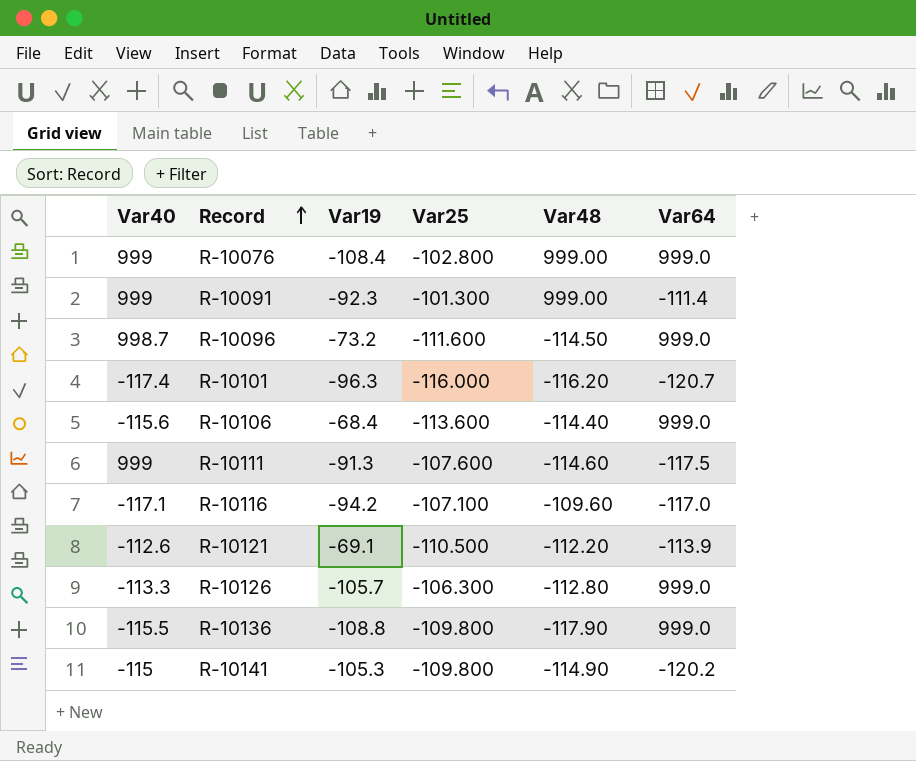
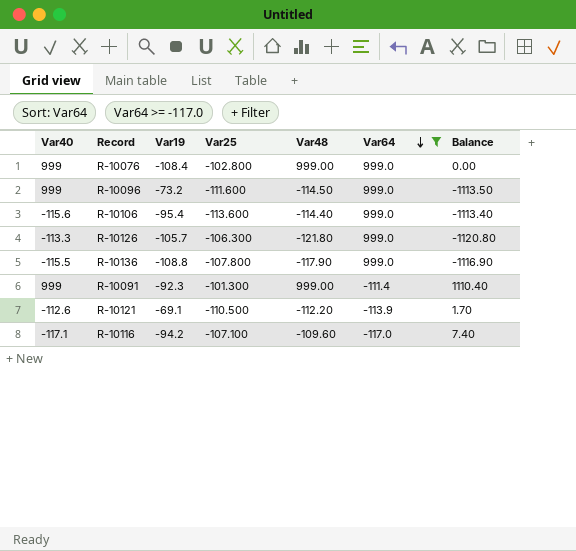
filter: none -> Var64 >= -117.0
row order: Record ascending -> Var64 descending
column Balance | formula: none -> [Var48] - [Var64]
R-10096 | Var40: 998.7 -> 999
R-10106 | Var19: -68.4 -> -95.4
R-10126 | Var48: -112.80 -> -121.80
R-10136 | Var25: -109.800 -> -107.800

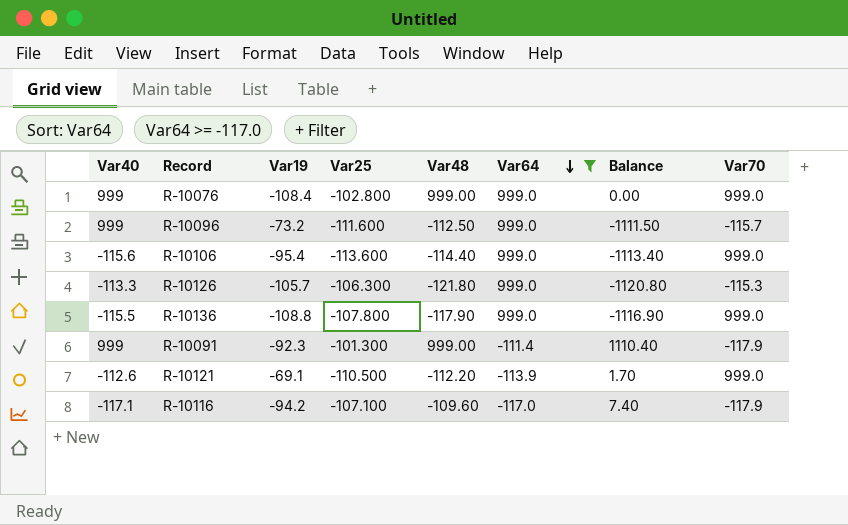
column Var70 | position: none -> 8
R-10096 | Var48: -114.50 -> -112.50
R-10096 | Balance: -1113.50 -> -1111.50

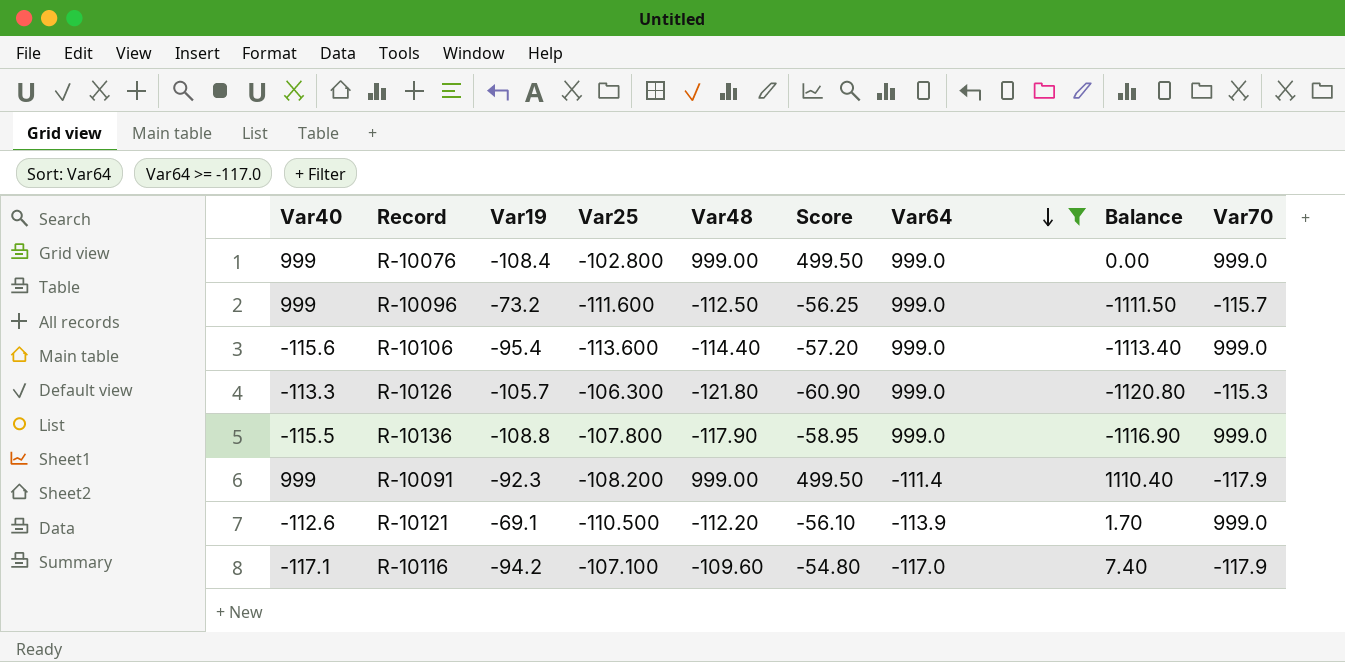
column Score | formula: none -> [Var48] * 0.5
R-10091 | Var25: -101.300 -> -108.200

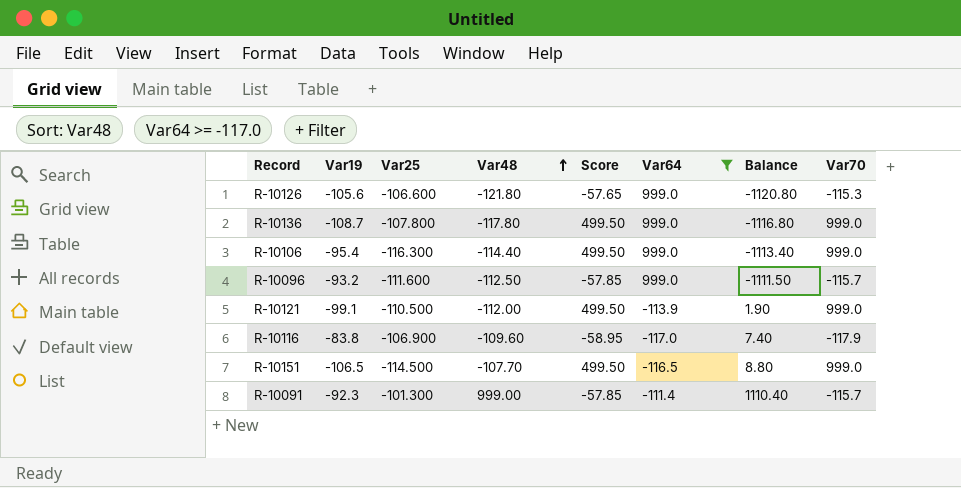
row order: Var64 descending -> Var48 ascending
column Var40 | position: 1 -> none
column Score | formula: [Var48] * 0.5 -> [Var70] * 0.5
row R-10076: 999 | -108.4 | -102.800 | 999.00 | 499.50 | 999.0 | 0.00 | 999.0 -> none
R-10126 | Var19: -105.7 -> -105.6
R-10126 | Var25: -106.300 -> -106.600
R-10136 | Var19: -108.8 -> -108.7
R-10136 | Var48: -117.90 -> -117.80
R-10136 | Balance: -1116.90 -> -1116.80
R-10106 | Var25: -113.600 -> -116.300
R-10096 | Var19: -73.2 -> -93.2
R-10121 | Var19: -69.1 -> -99.1
R-10121 | Var48: -112.20 -> -112.00
R-10121 | Balance: 1.70 -> 1.90
R-10116 | Var19: -94.2 -> -83.8
R-10116 | Var25: -107.100 -> -106.900
row R-10151: none -> -106.5 | -114.500 | -107.70 | 499.50 | -116.5 | 8.80 | 999.0
R-10091 | Var25: -108.200 -> -101.300
R-10091 | Var70: -117.9 -> -115.7

